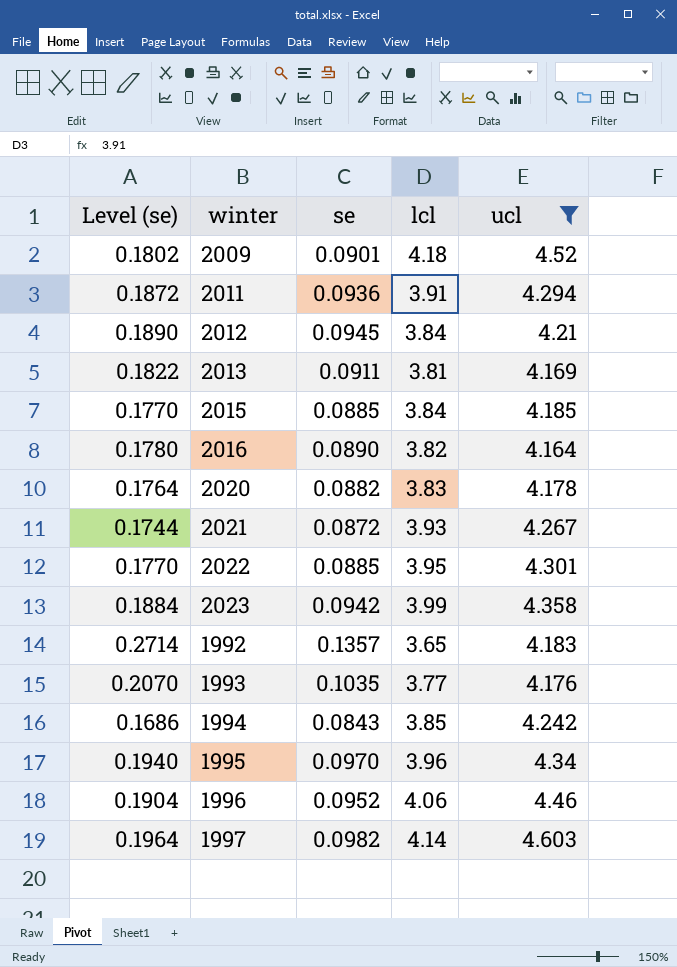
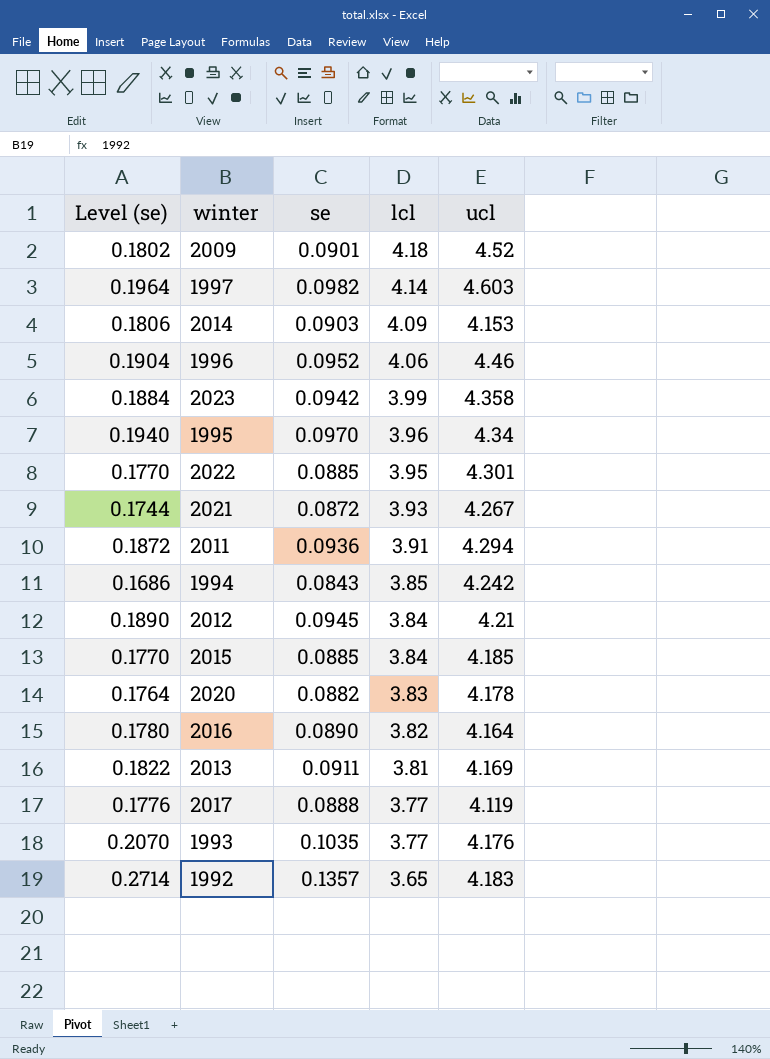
filter: ucl >= 4.164 -> none
row order: none -> lcl descending

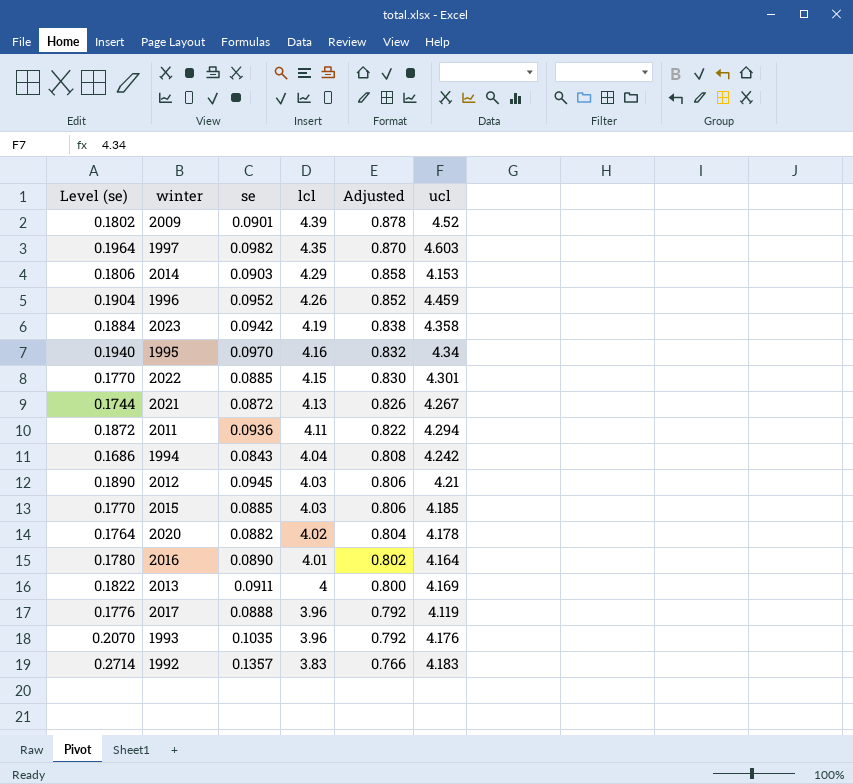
column Adjusted | formula: none -> [lcl] * 0.2
2009 | lcl: 4.18 -> 4.39
1997 | lcl: 4.14 -> 4.35
2014 | lcl: 4.09 -> 4.29
1996 | lcl: 4.06 -> 4.26
1996 | ucl: 4.46 -> 4.459
2023 | lcl: 3.99 -> 4.19
1995 | lcl: 3.96 -> 4.16
2022 | lcl: 3.95 -> 4.15
2021 | lcl: 3.93 -> 4.13
2011 | lcl: 3.91 -> 4.11
1994 | lcl: 3.85 -> 4.04
2012 | lcl: 3.84 -> 4.03
2015 | lcl: 3.84 -> 4.03
2020 | lcl: 3.83 -> 4.02
2016 | lcl: 3.82 -> 4.01
2013 | lcl: 3.81 -> 4
2017 | lcl: 3.77 -> 3.96
1993 | lcl: 3.77 -> 3.96
1992 | lcl: 3.65 -> 3.83

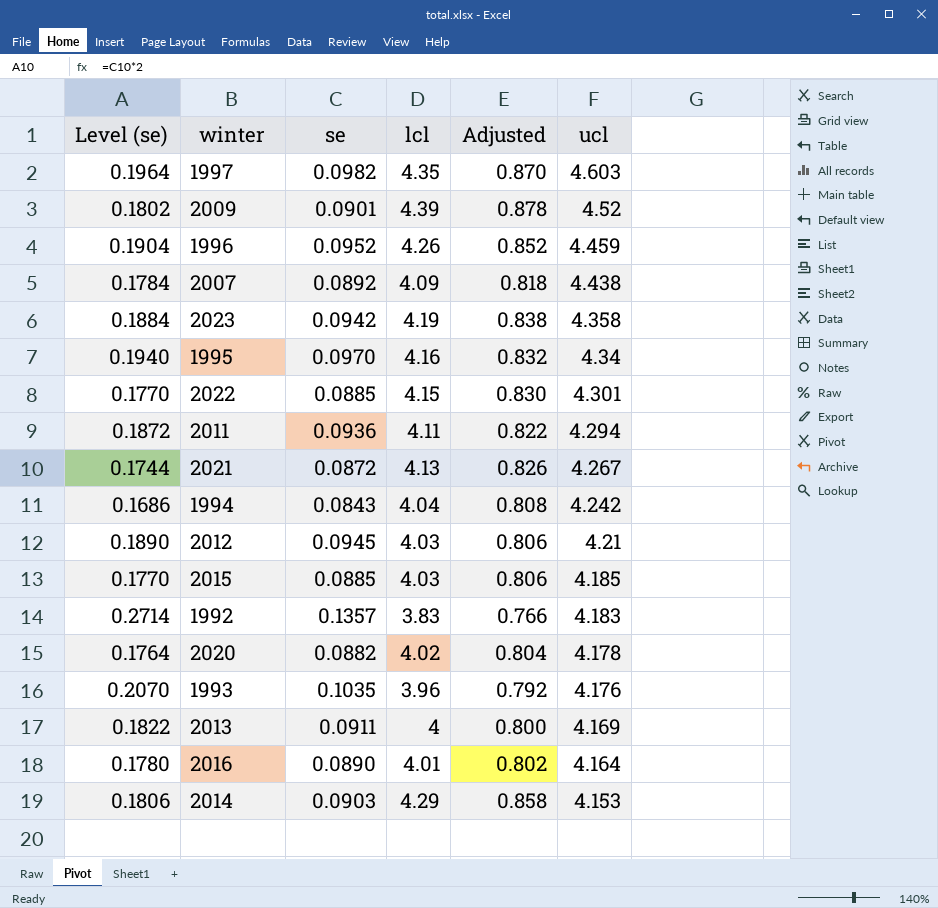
row order: lcl descending -> ucl descending
row 2017: 0.1776 | 0.0888 | 3.96 | 0.792 | 4.119 -> none
row 2007: none -> 0.1784 | 0.0892 | 4.09 | 0.818 | 4.438

